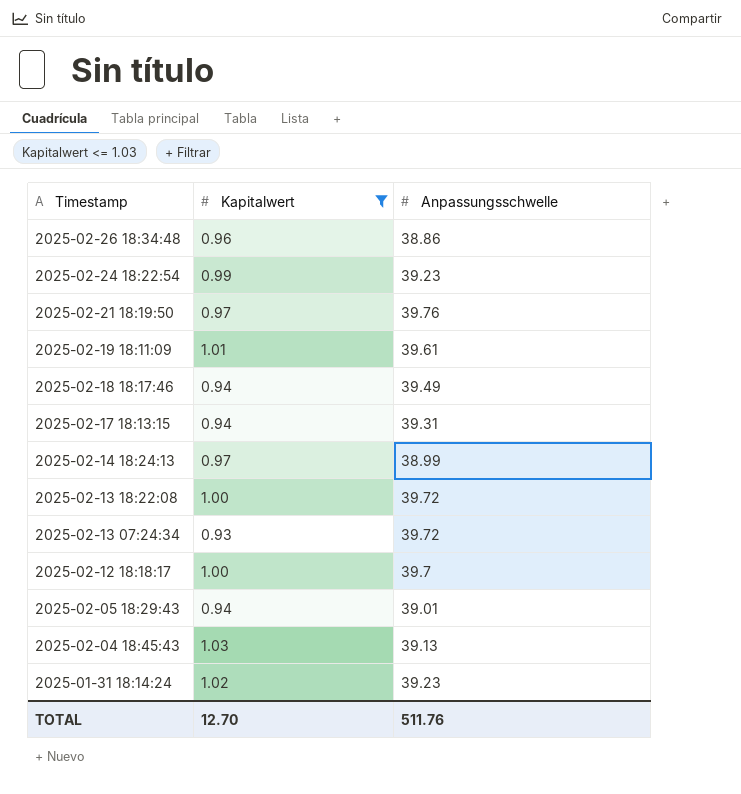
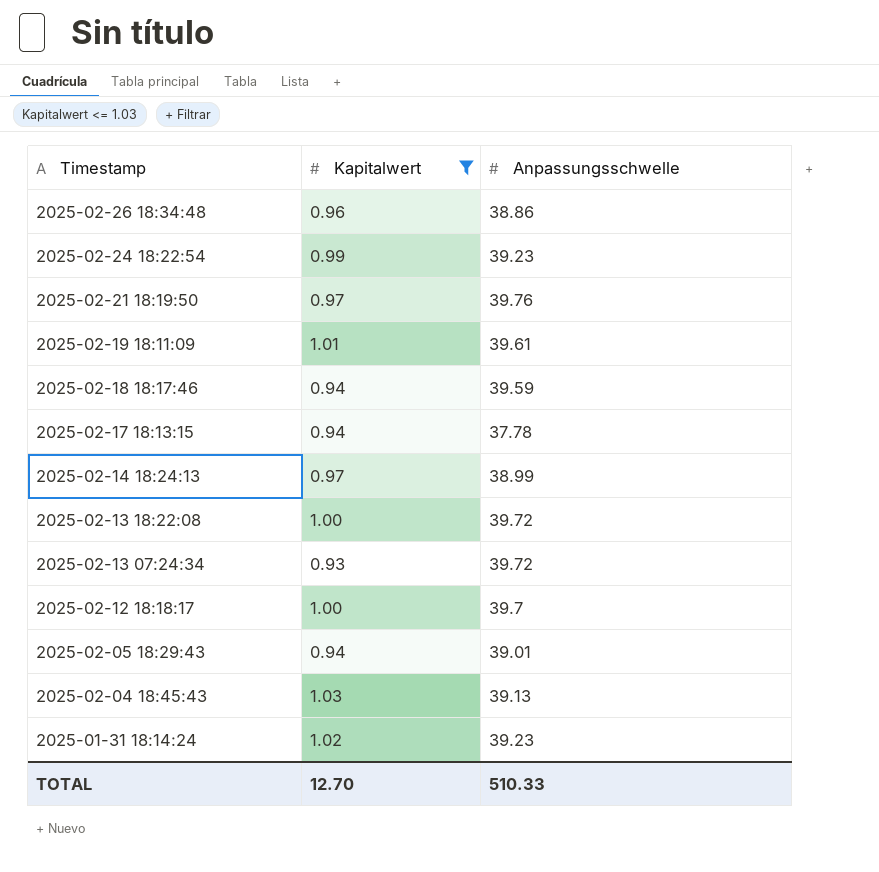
2025-02-18 18:17:46 | Anpassungsschwelle: 39.49 -> 39.59
2025-02-17 18:13:15 | Anpassungsschwelle: 39.31 -> 37.78
TOTAL | Anpassungsschwelle: 511.76 -> 510.33

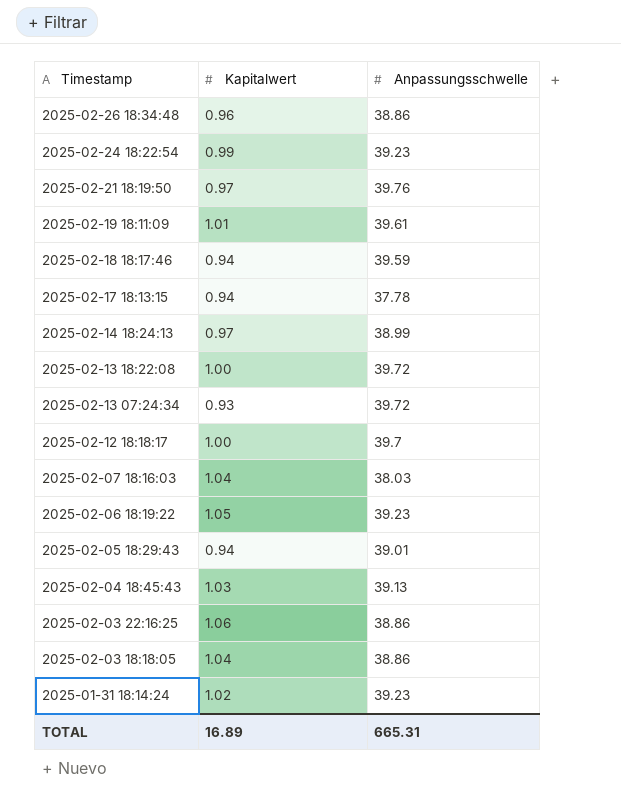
filter: Kapitalwert <= 1.03 -> none
TOTAL | Kapitalwert: 12.70 -> 16.89
TOTAL | Anpassungsschwelle: 510.33 -> 665.31

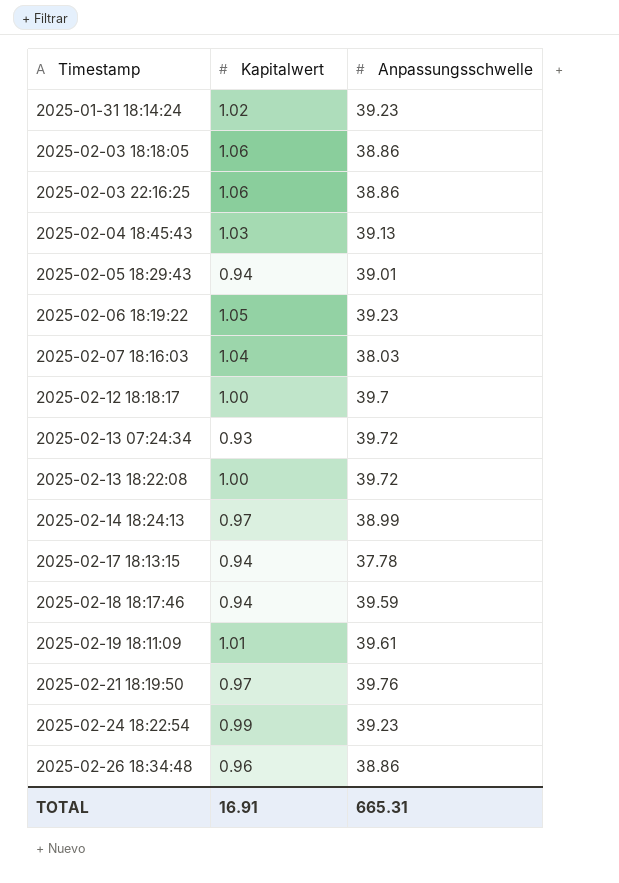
row order: Timestamp descending -> Timestamp ascending
2025-02-03 18:18:05 | Kapitalwert: 1.04 -> 1.06
TOTAL | Kapitalwert: 16.89 -> 16.91

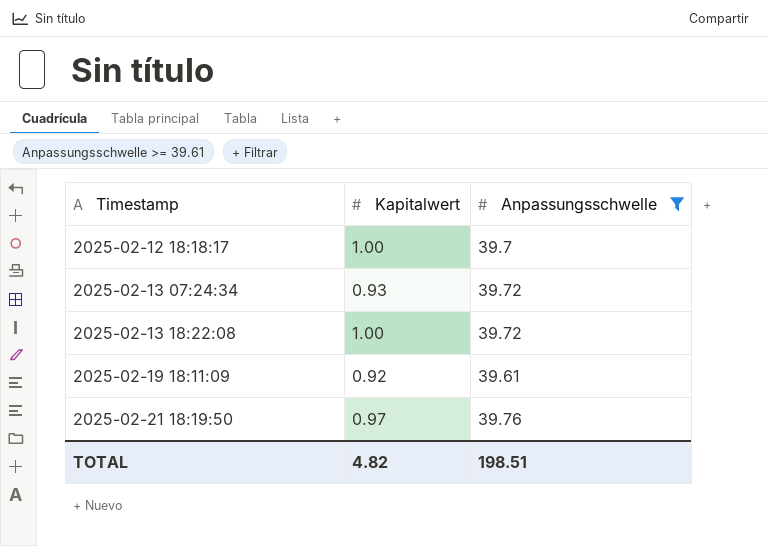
filter: none -> Anpassungsschwelle >= 39.61
2025-02-19 18:11:09 | Kapitalwert: 1.01 -> 0.92
TOTAL | Kapitalwert: 16.91 -> 4.82
TOTAL | Anpassungsschwelle: 665.31 -> 198.51

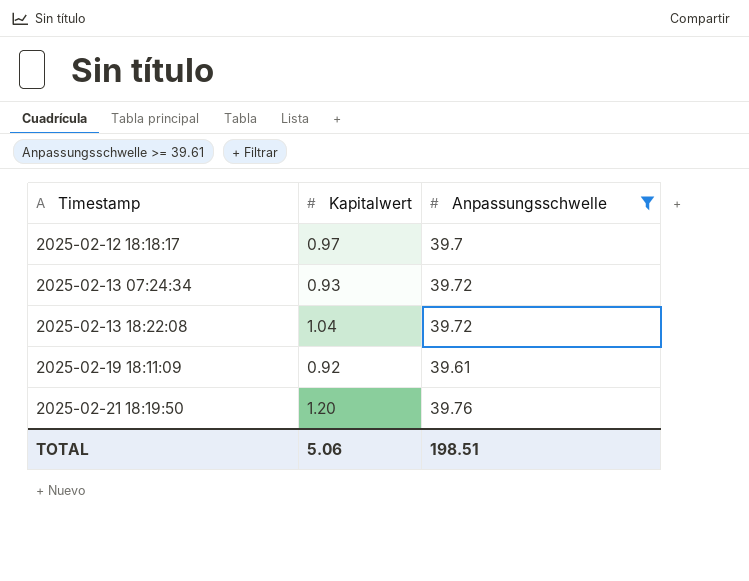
2025-02-12 18:18:17 | Kapitalwert: 1.00 -> 0.97
2025-02-13 18:22:08 | Kapitalwert: 1.00 -> 1.04
2025-02-21 18:19:50 | Kapitalwert: 0.97 -> 1.20
TOTAL | Kapitalwert: 4.82 -> 5.06

